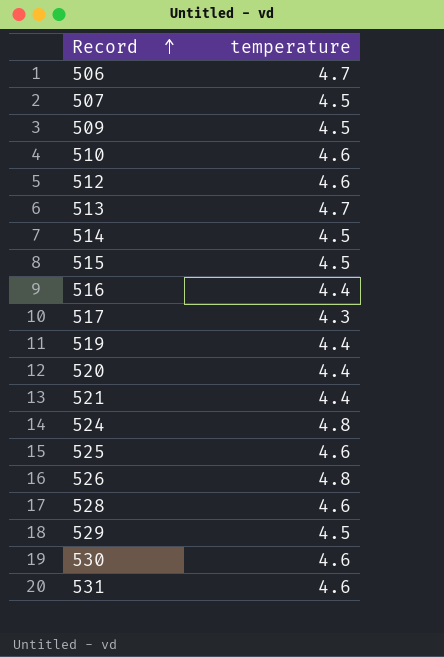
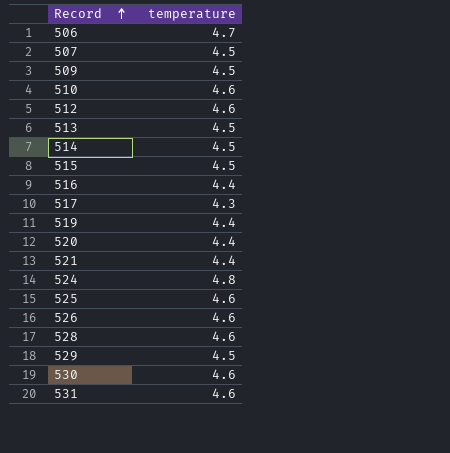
513 | temperature: 4.7 -> 4.5
526 | temperature: 4.8 -> 4.6

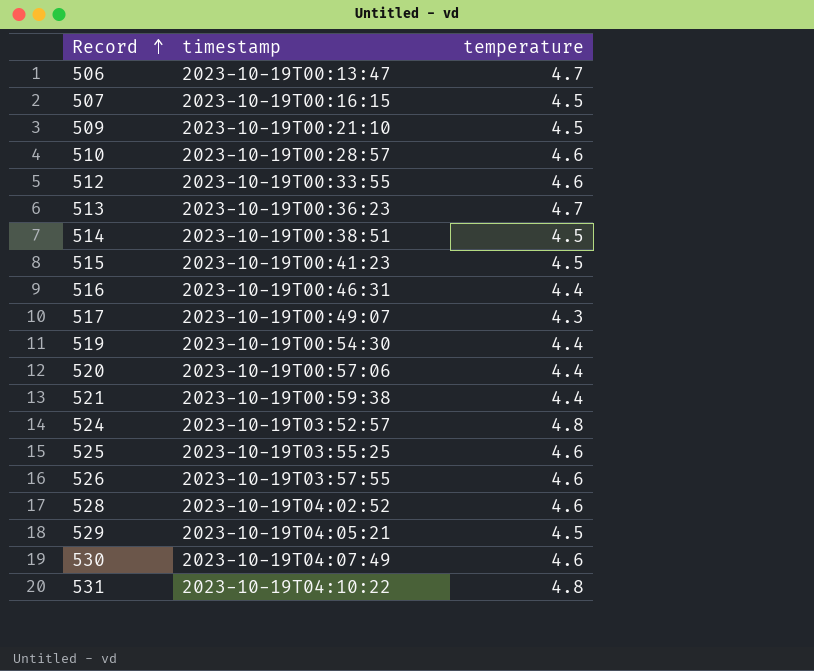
column timestamp | position: none -> 2
513 | temperature: 4.5 -> 4.7
531 | temperature: 4.6 -> 4.8

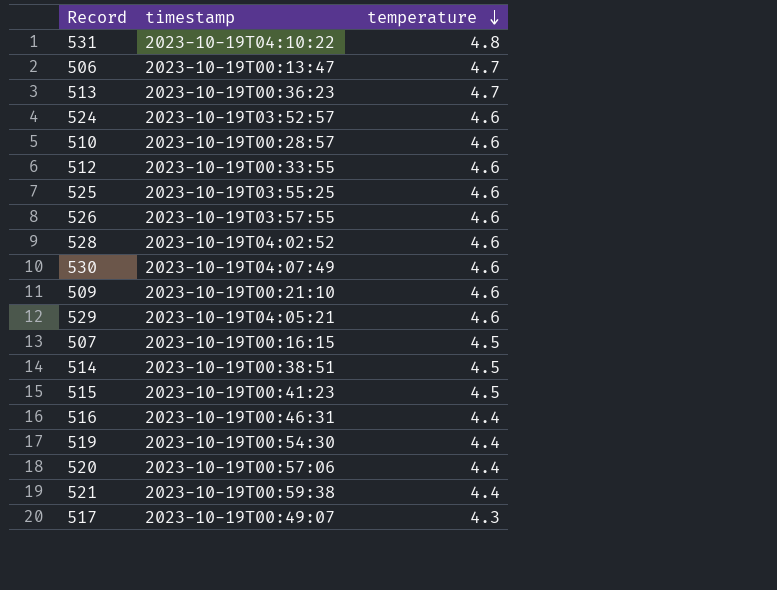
row order: Record ascending -> temperature descending
524 | temperature: 4.8 -> 4.6
509 | temperature: 4.5 -> 4.6
529 | temperature: 4.5 -> 4.6

